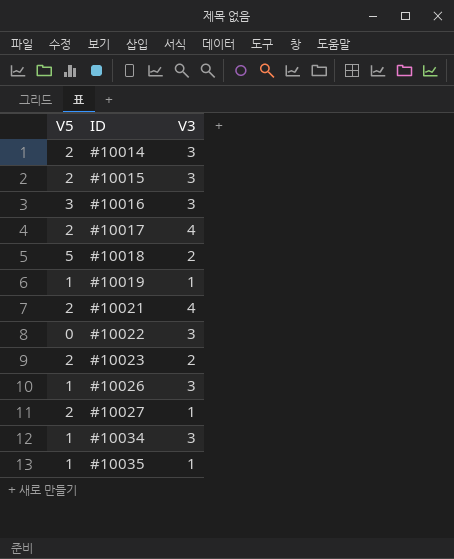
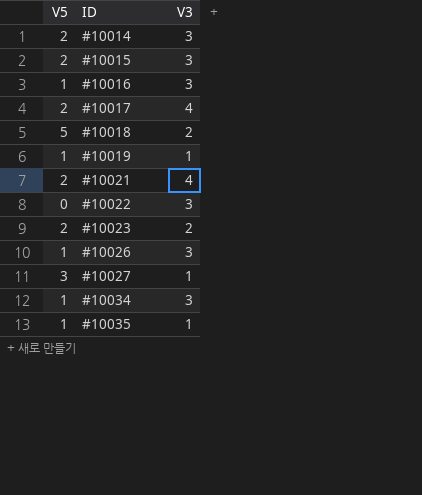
#10016 | V5: 3 -> 1
#10027 | V5: 2 -> 3

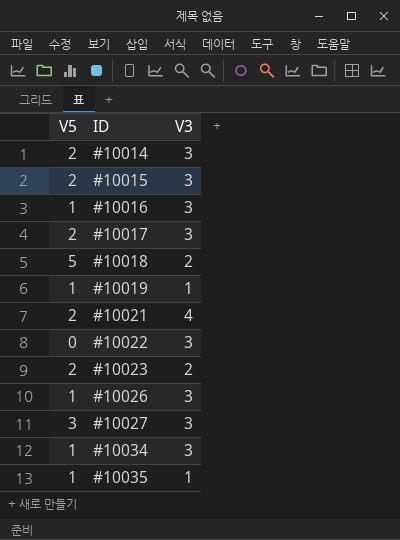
#10017 | V3: 4 -> 3
#10027 | V3: 1 -> 3

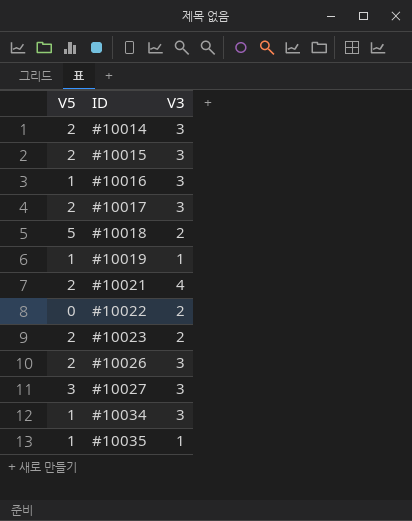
#10022 | V3: 3 -> 2
#10026 | V5: 1 -> 2

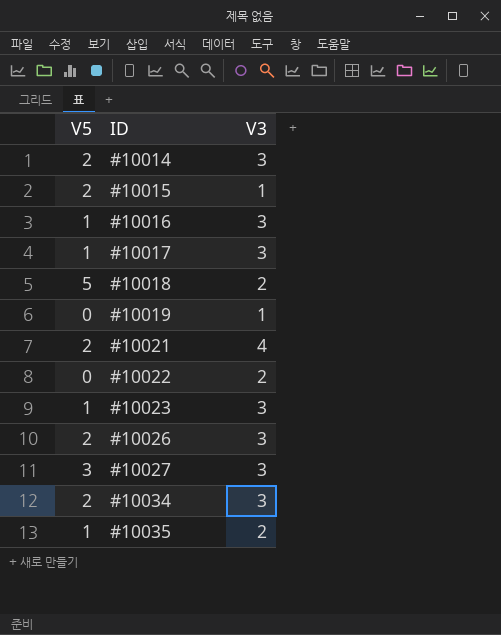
#10015 | V3: 3 -> 1
#10017 | V5: 2 -> 1
#10019 | V5: 1 -> 0
#10023 | V5: 2 -> 1
#10023 | V3: 2 -> 3
#10034 | V5: 1 -> 2
#10035 | V3: 1 -> 2

